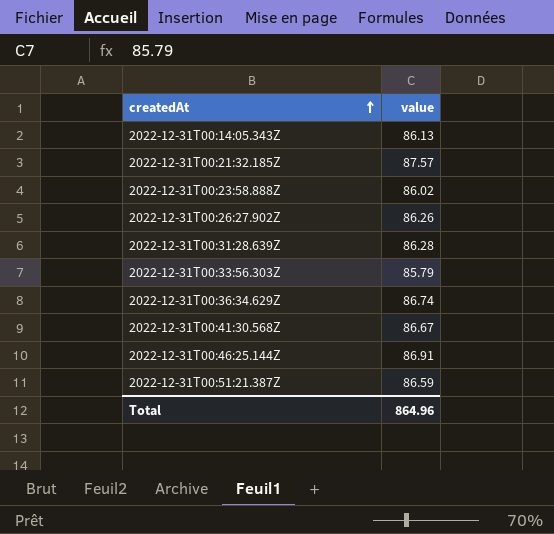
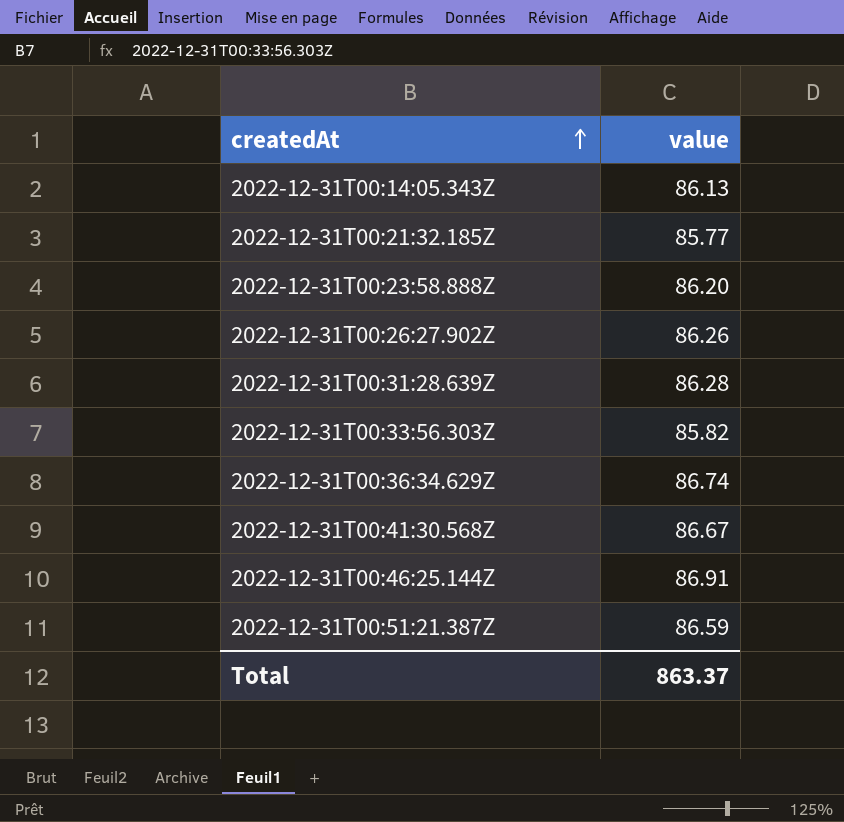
2022-12-31T00:21:32.185Z | value: 87.57 -> 85.77
2022-12-31T00:23:58.888Z | value: 86.02 -> 86.20
2022-12-31T00:33:56.303Z | value: 85.79 -> 85.82
Total | value: 864.96 -> 863.37

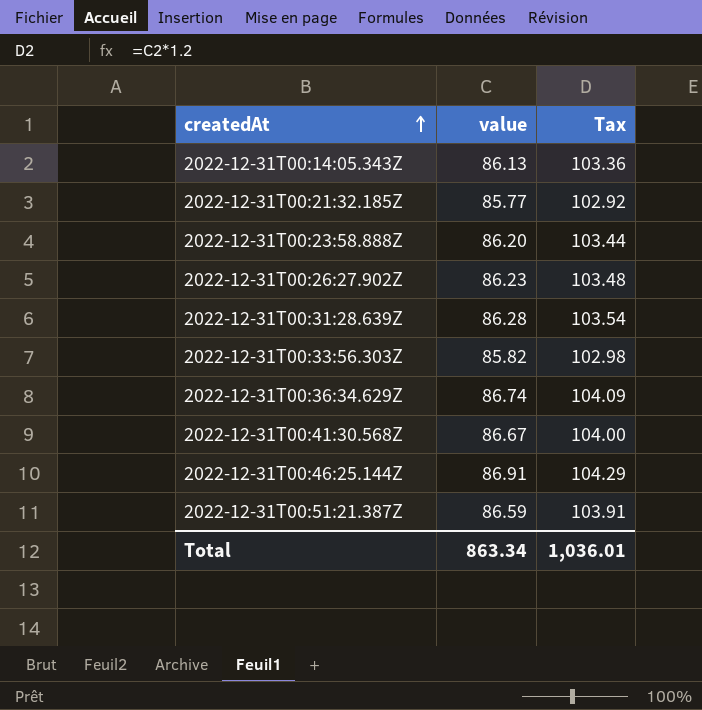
column Tax | formula: none -> [value] * 1.2
2022-12-31T00:26:27.902Z | value: 86.26 -> 86.23
Total | value: 863.37 -> 863.34

